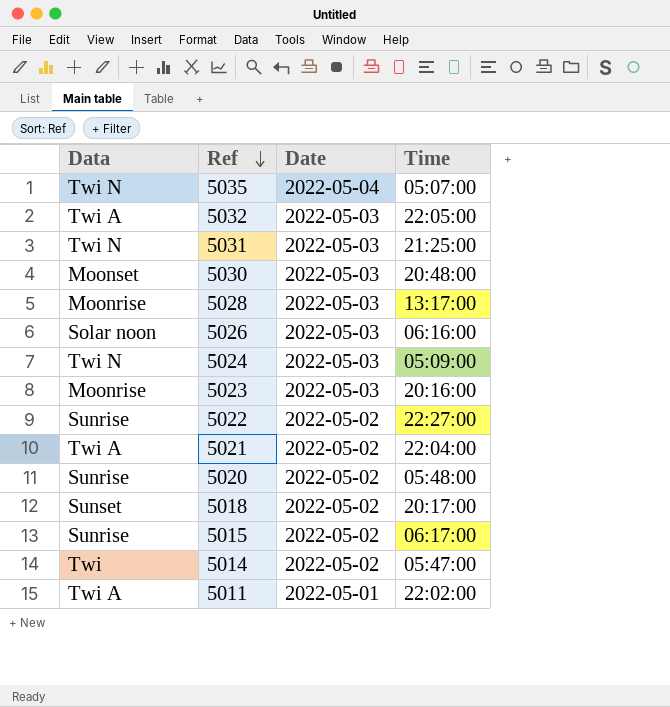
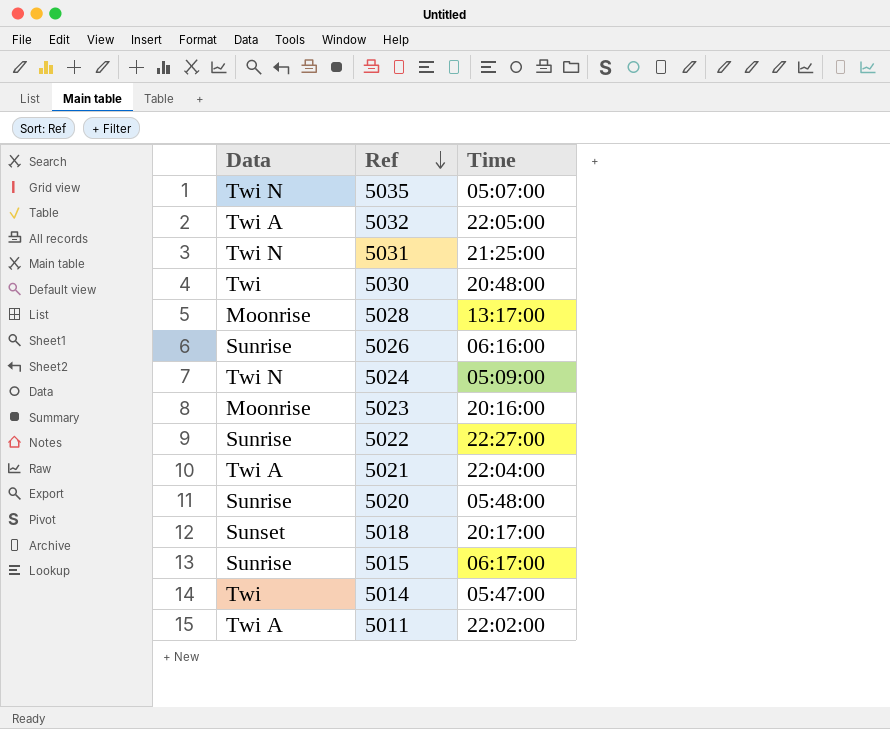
column Date | position: 3 -> none
5030 | Data: Moonset -> Twi
5026 | Data: Solar noon -> Sunrise

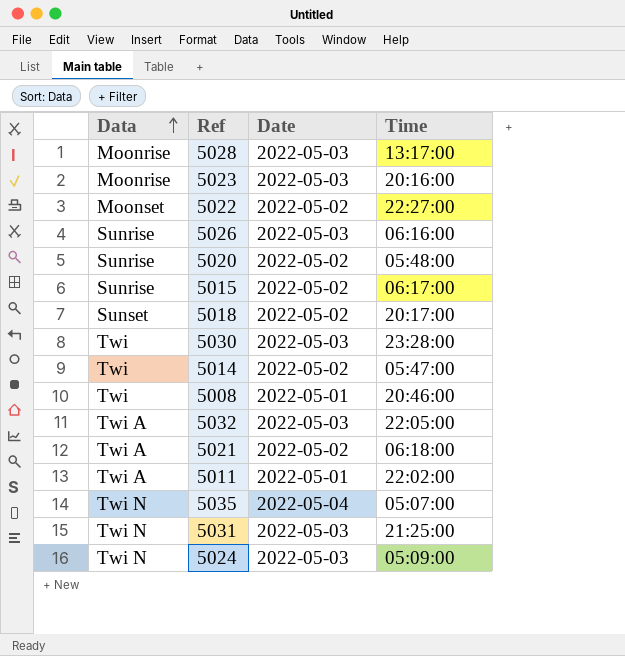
row order: Ref descending -> Data ascending
column Date | position: none -> 3
5022 | Data: Sunrise -> Moonset
5030 | Time: 20:48:00 -> 23:28:00
row 5008: none -> Twi | 2022-05-01 | 20:46:00
5021 | Time: 22:04:00 -> 06:18:00

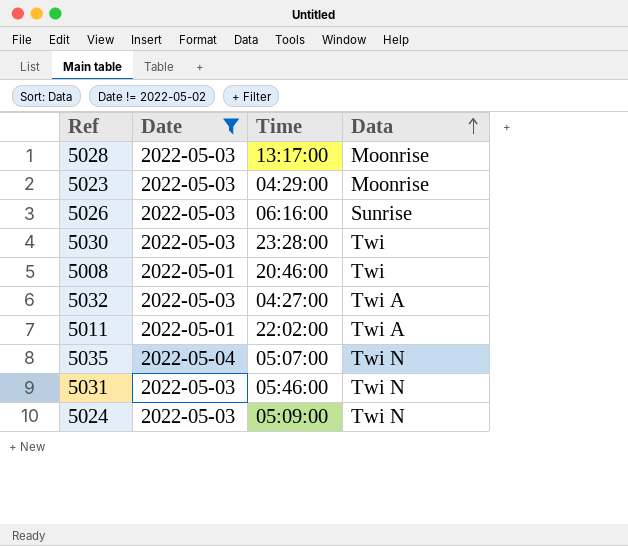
filter: none -> Date != 2022-05-02
column Data | position: 1 -> 4
5023 | Time: 20:16:00 -> 04:29:00
5032 | Time: 22:05:00 -> 04:27:00
5031 | Time: 21:25:00 -> 05:46:00

